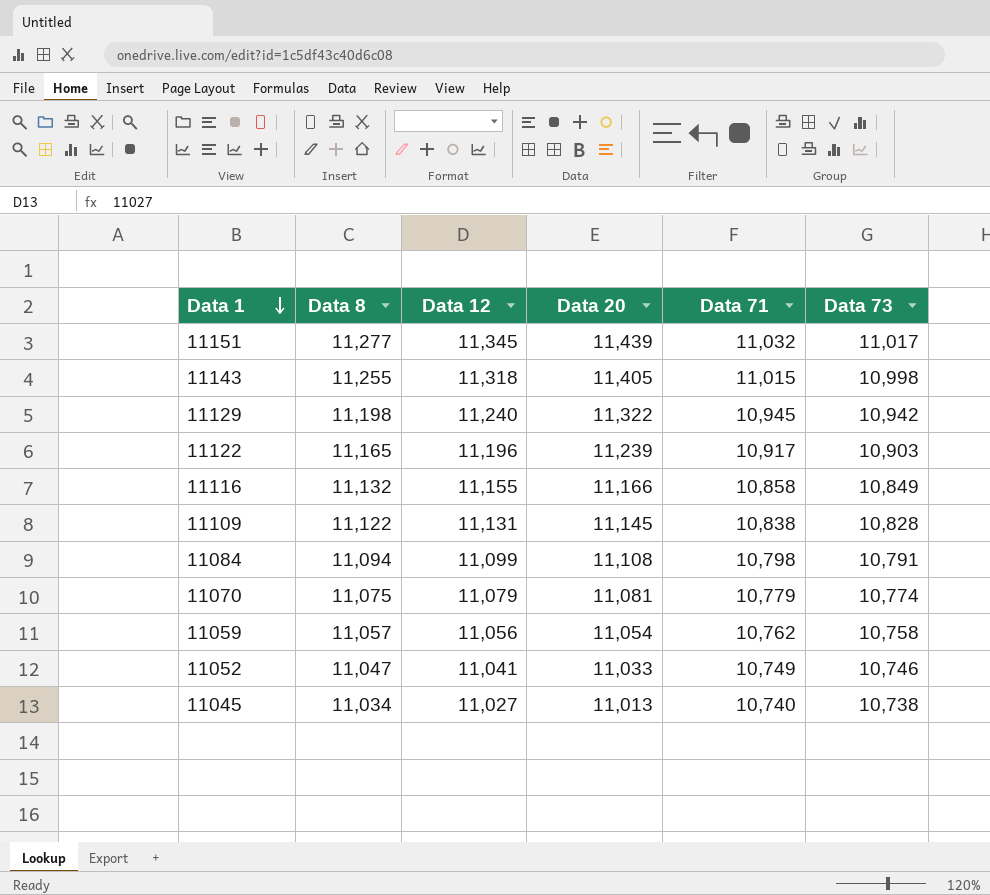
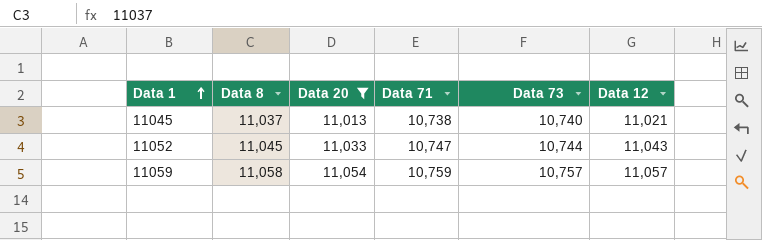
filter: none -> Data 20 <= 11,054
row order: Data 1 descending -> Data 1 ascending
column Data 12 | position: 3 -> 6
11045 | Data 8: 11,034 -> 11,037
11045 | Data 71: 10,740 -> 10,738
11045 | Data 73: 10,738 -> 10,740
11045 | Data 12: 11,027 -> 11,021
11052 | Data 8: 11,047 -> 11,045
11052 | Data 71: 10,749 -> 10,747
11052 | Data 73: 10,746 -> 10,744
11052 | Data 12: 11,041 -> 11,043
11059 | Data 8: 11,057 -> 11,058
11059 | Data 71: 10,762 -> 10,759
11059 | Data 73: 10,758 -> 10,757
11059 | Data 12: 11,056 -> 11,057

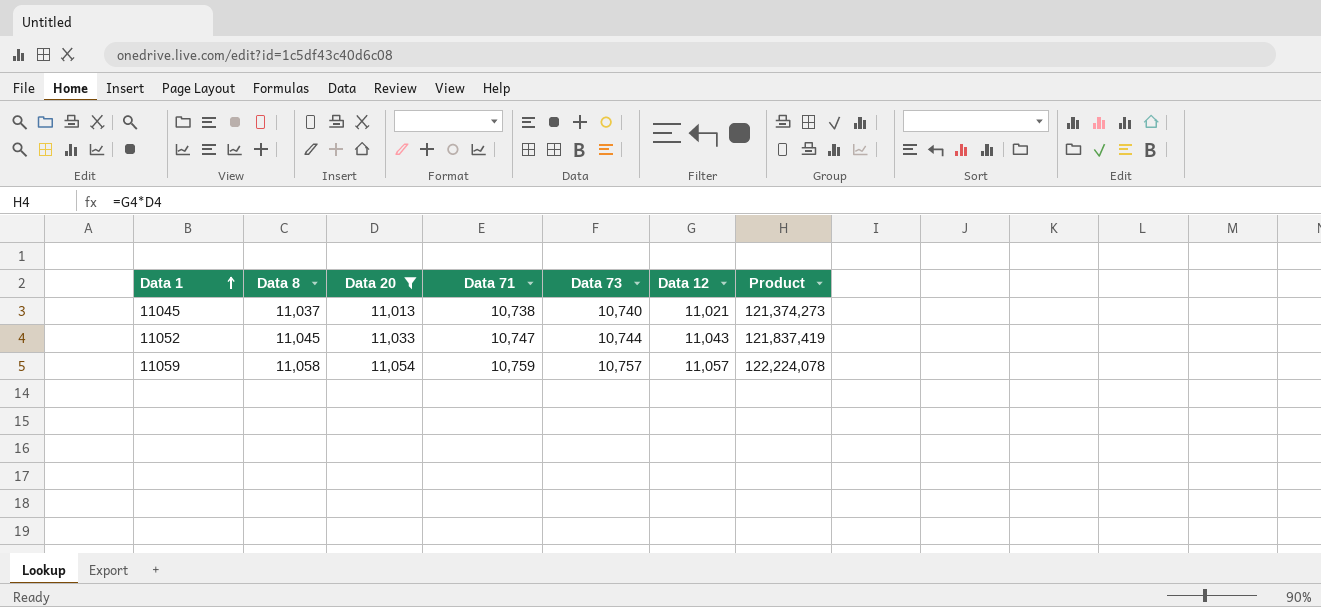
column Product | formula: none -> [Data 20] * [Data 12]

